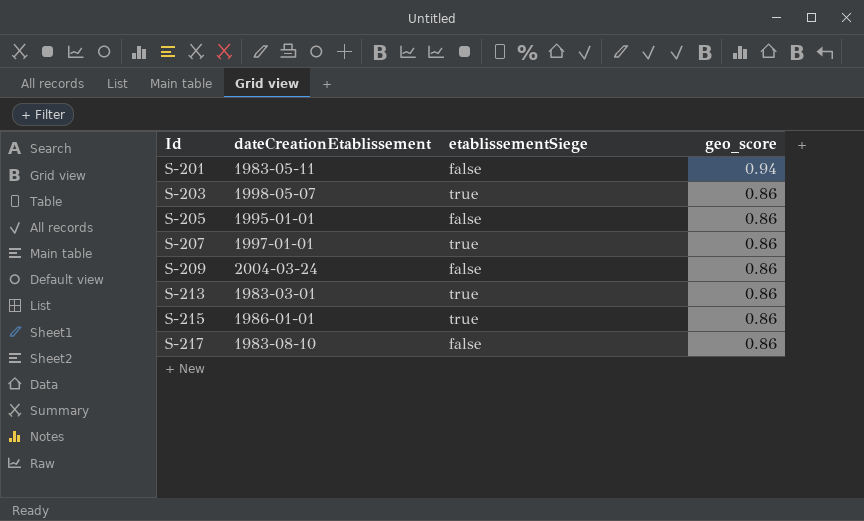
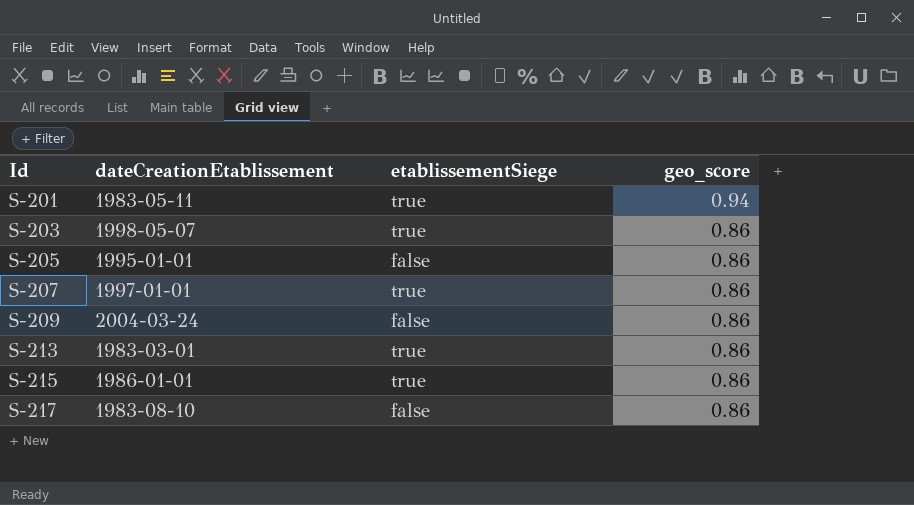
S-201 | etablissementSiege: false -> true

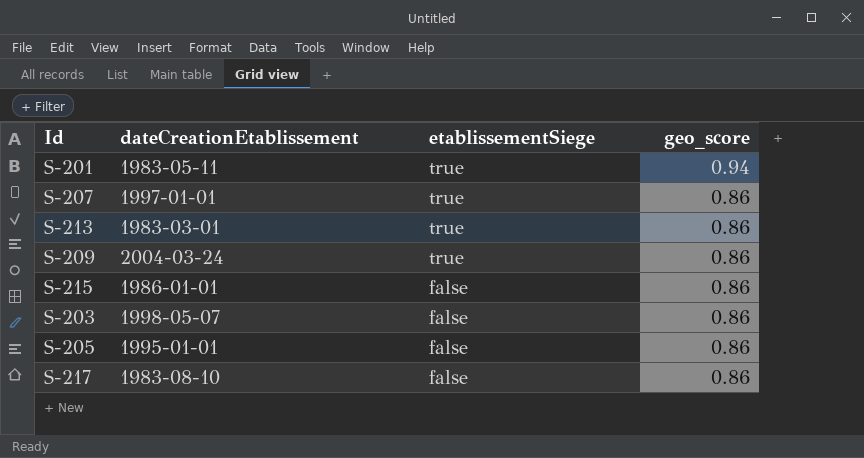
row order: Id ascending -> etablissementSiege descending
S-209 | etablissementSiege: false -> true
S-215 | etablissementSiege: true -> false
S-203 | etablissementSiege: true -> false

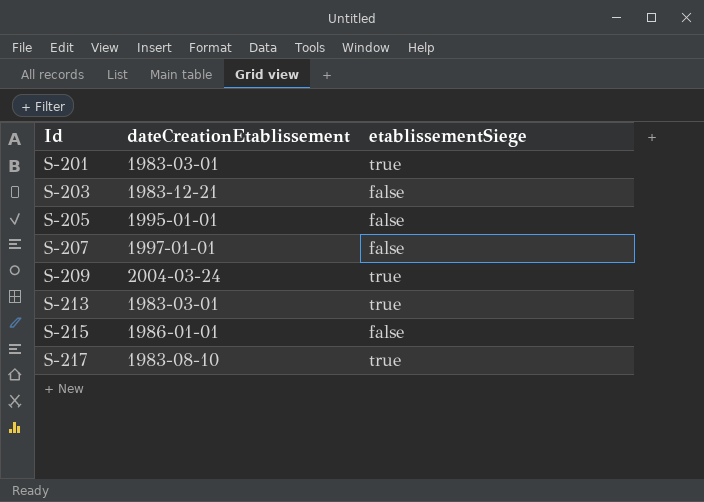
row order: etablissementSiege descending -> Id ascending
column geo_score | position: 4 -> none
S-201 | dateCreationEtablissement: 1983-05-11 -> 1983-03-01
S-203 | dateCreationEtablissement: 1998-05-07 -> 1983-12-21
S-207 | etablissementSiege: true -> false
S-217 | etablissementSiege: false -> true

